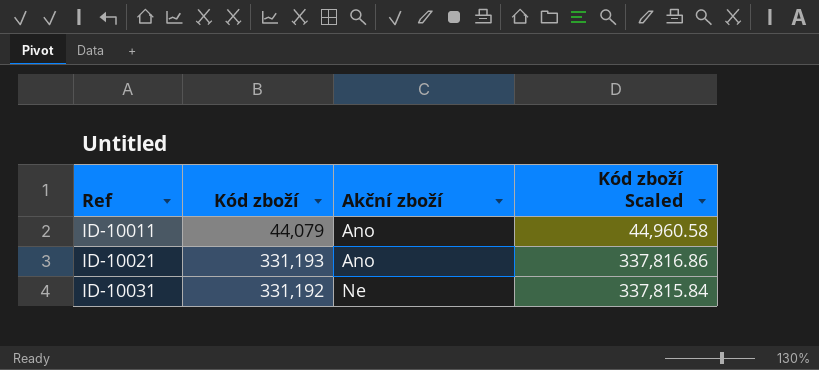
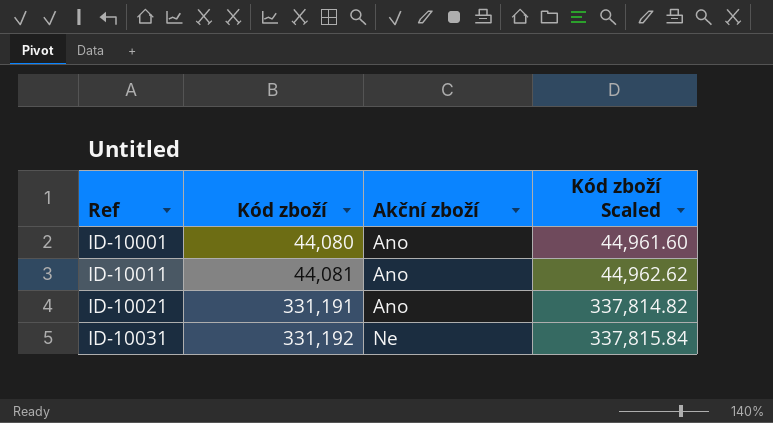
row ID-10001: none -> 44,080 | Ano | 44,961.60
ID-10011 | Kód zboží: 44,079 -> 44,081
ID-10011 | Kód zboží Scaled: 44,960.58 -> 44,962.62
ID-10021 | Kód zboží: 331,193 -> 331,191
ID-10021 | Kód zboží Scaled: 337,816.86 -> 337,814.82

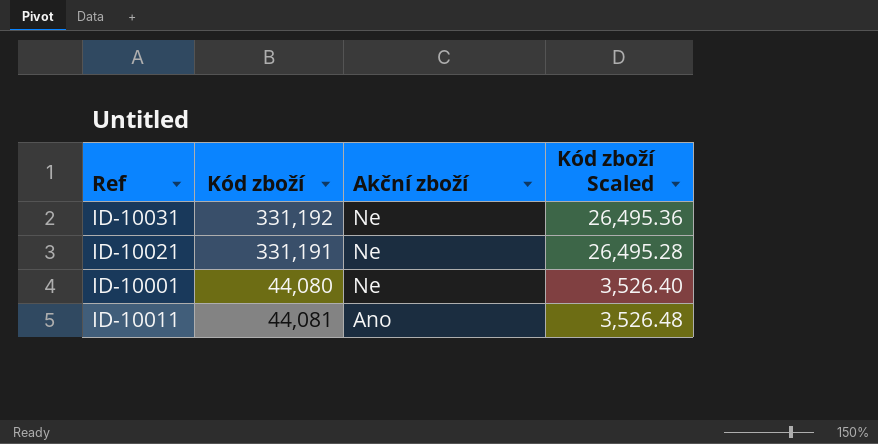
row order: Ref ascending -> Akční zboží descending
column Kód zboží Scaled | formula: [Kód zboží] * 1.02 -> [Kód zboží] * 0.08
ID-10021 | Akční zboží: Ano -> Ne
ID-10001 | Akční zboží: Ano -> Ne

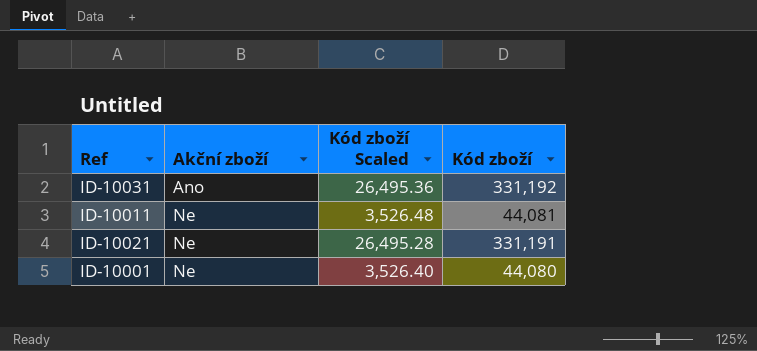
row order: Akční zboží descending -> Akční zboží ascending
column Kód zboží | position: 2 -> 4
ID-10031 | Akční zboží: Ne -> Ano
ID-10011 | Akční zboží: Ano -> Ne

